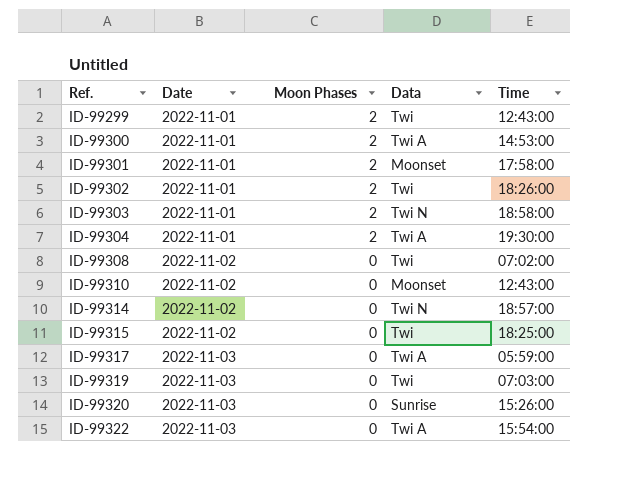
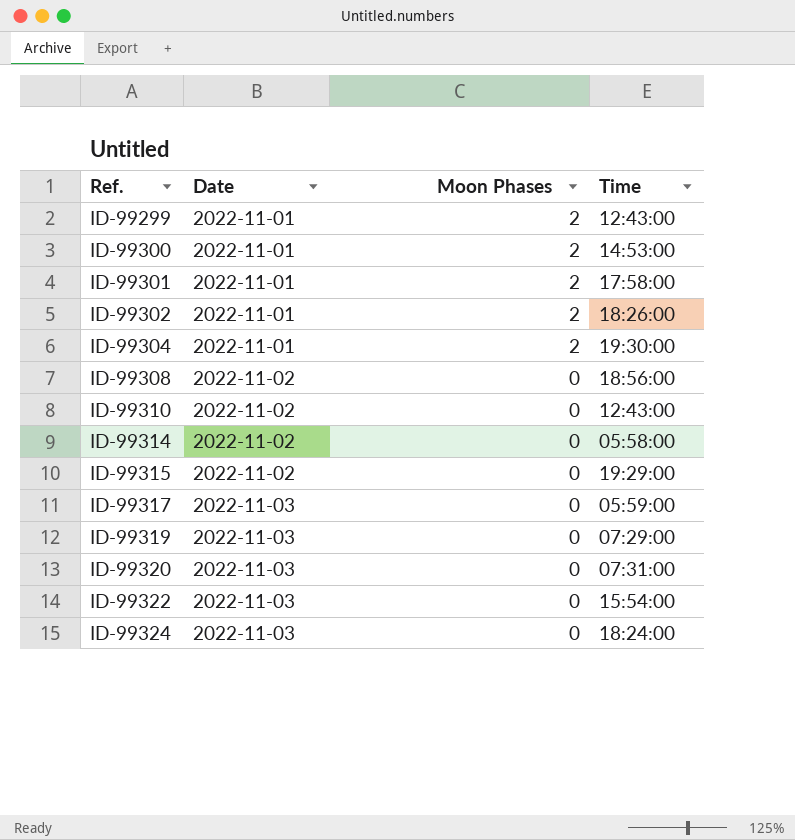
column Data | position: 4 -> none
row ID-99303: 2022-11-01 | 2 | Twi N | 18:58:00 -> none
ID-99308 | Time: 07:02:00 -> 18:56:00
ID-99314 | Time: 18:57:00 -> 05:58:00
ID-99315 | Time: 18:25:00 -> 19:29:00
ID-99319 | Time: 07:03:00 -> 07:29:00
ID-99320 | Time: 15:26:00 -> 07:31:00
row ID-99324: none -> 2022-11-03 | 0 | 18:24:00

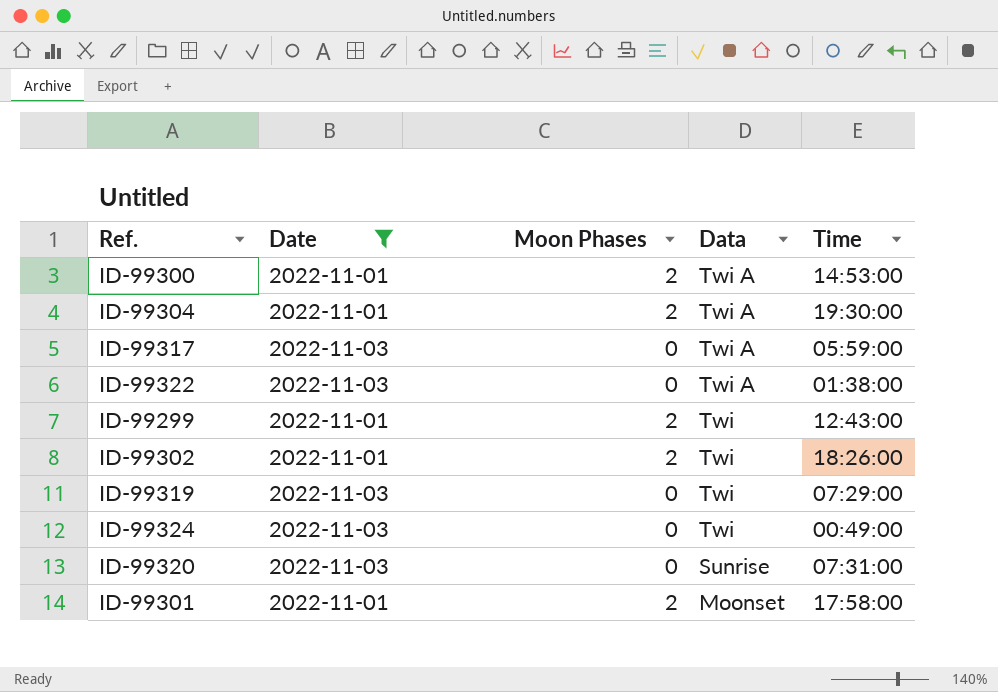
filter: none -> Date != 2022-11-02
row order: Ref. ascending -> Data descending
column Data | position: none -> 4
ID-99322 | Time: 15:54:00 -> 01:38:00
ID-99324 | Time: 18:24:00 -> 00:49:00

